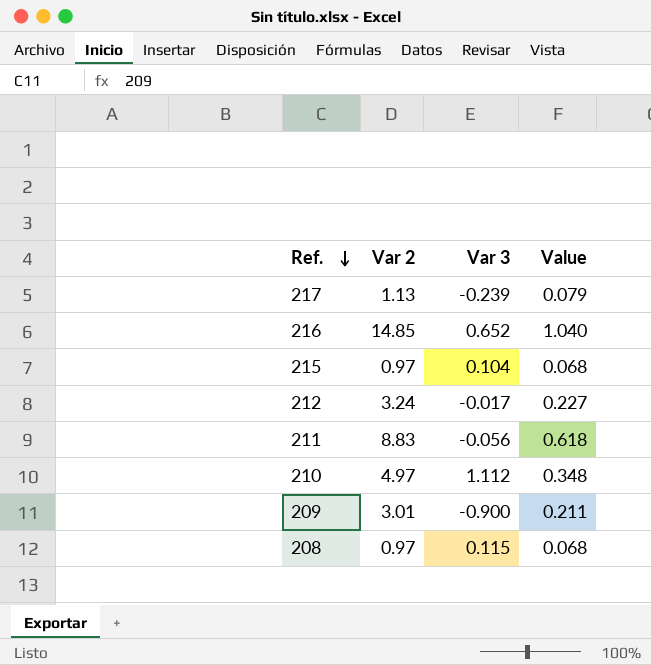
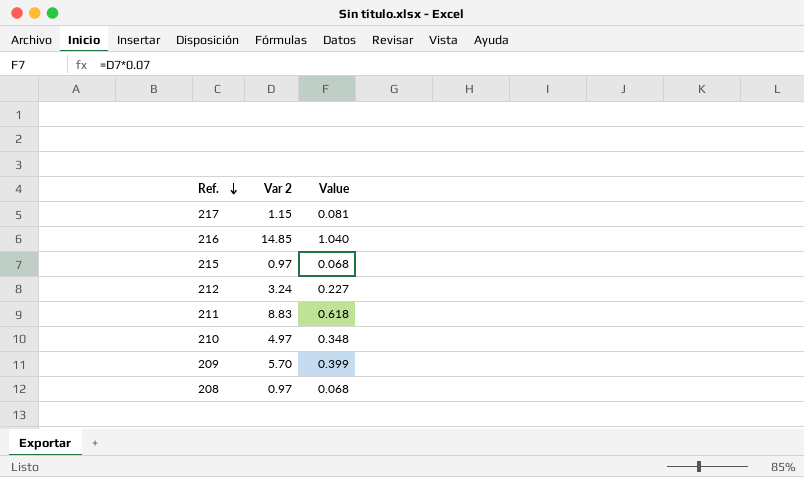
column Var 3 | position: 3 -> none
217 | Var 2: 1.13 -> 1.15
217 | Value: 0.079 -> 0.081
209 | Var 2: 3.01 -> 5.70
209 | Value: 0.211 -> 0.399

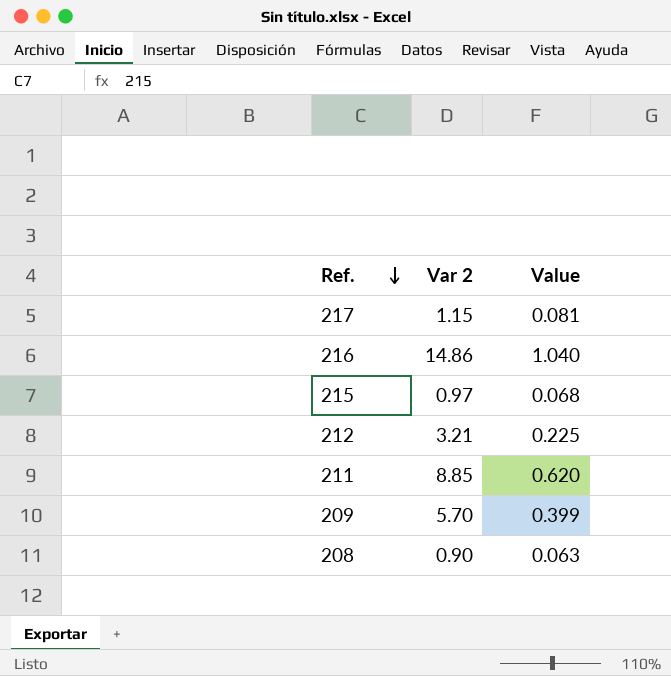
row 210: 4.97 | 0.348 -> none
216 | Var 2: 14.85 -> 14.86
212 | Var 2: 3.24 -> 3.21
212 | Value: 0.227 -> 0.225
211 | Var 2: 8.83 -> 8.85
211 | Value: 0.618 -> 0.620
208 | Var 2: 0.97 -> 0.90
208 | Value: 0.068 -> 0.063

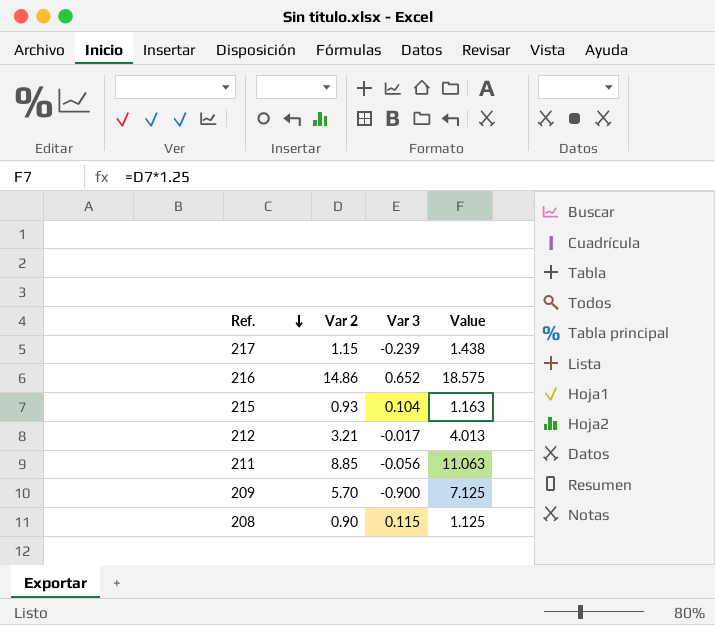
column Var 3 | position: none -> 3
column Value | formula: [Var 2] * 0.07 -> [Var 2] * 1.25
215 | Var 2: 0.97 -> 0.93

